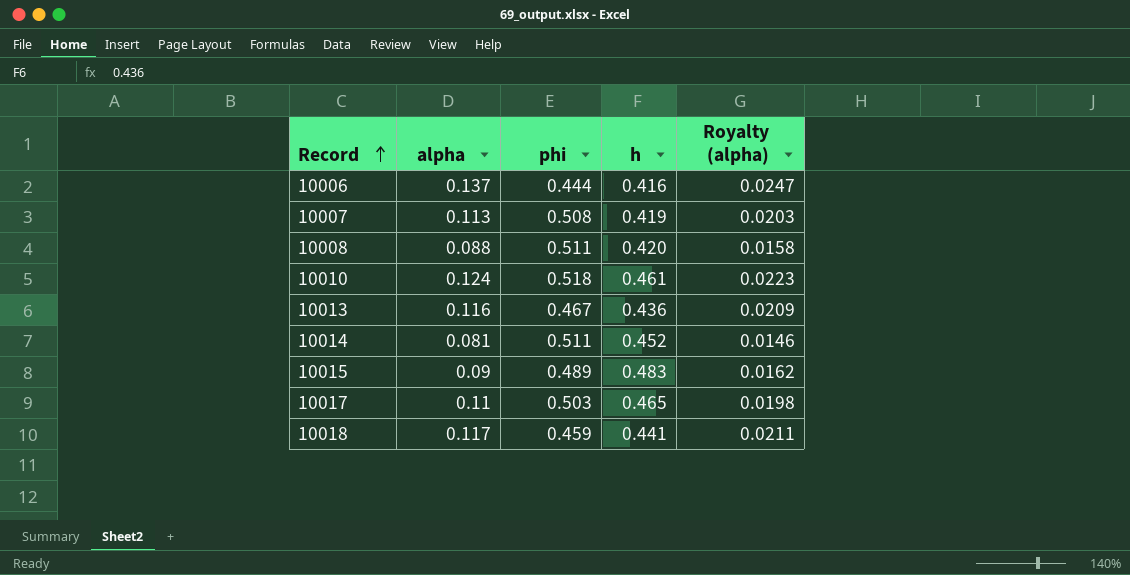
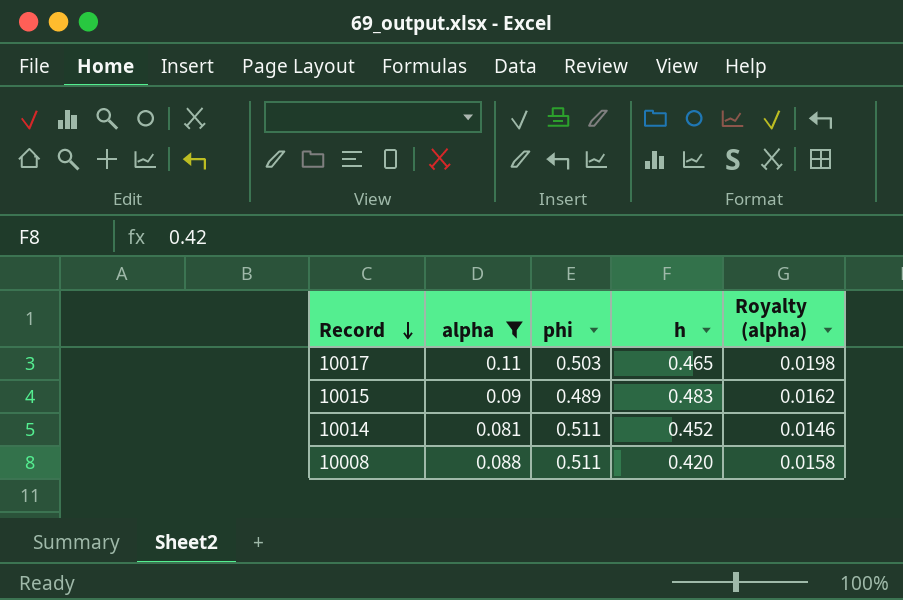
filter: none -> alpha <= 0.11
row order: Record ascending -> Record descending

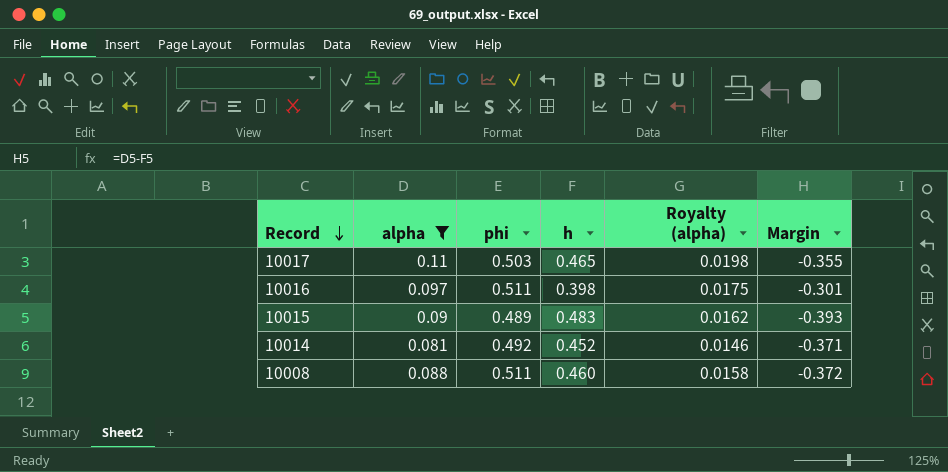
column Margin | formula: none -> [alpha] - [h]
row 10016: none -> 0.097 | 0.511 | 0.398 | 0.0175 | -0.301
10014 | phi: 0.511 -> 0.492
10008 | h: 0.420 -> 0.460

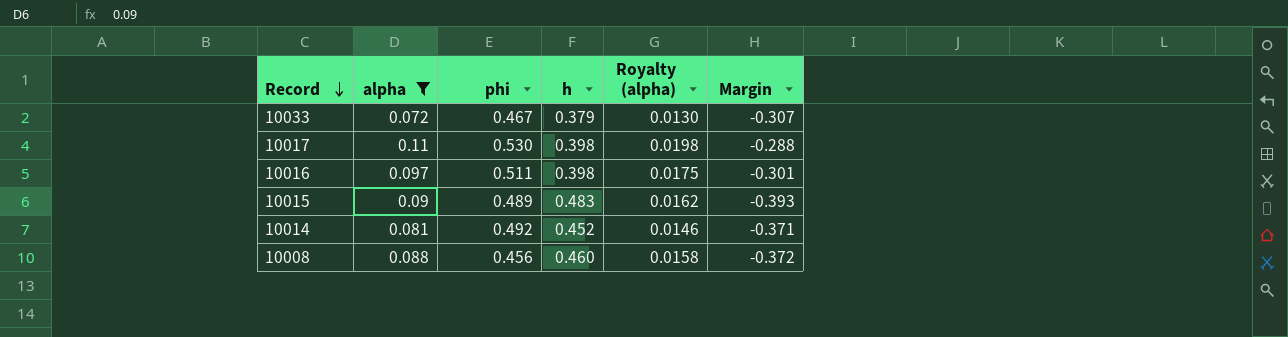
row 10033: none -> 0.072 | 0.467 | 0.379 | 0.0130 | -0.307
10017 | phi: 0.503 -> 0.530
10017 | h: 0.465 -> 0.398
10017 | Margin: -0.355 -> -0.288
10008 | phi: 0.511 -> 0.456

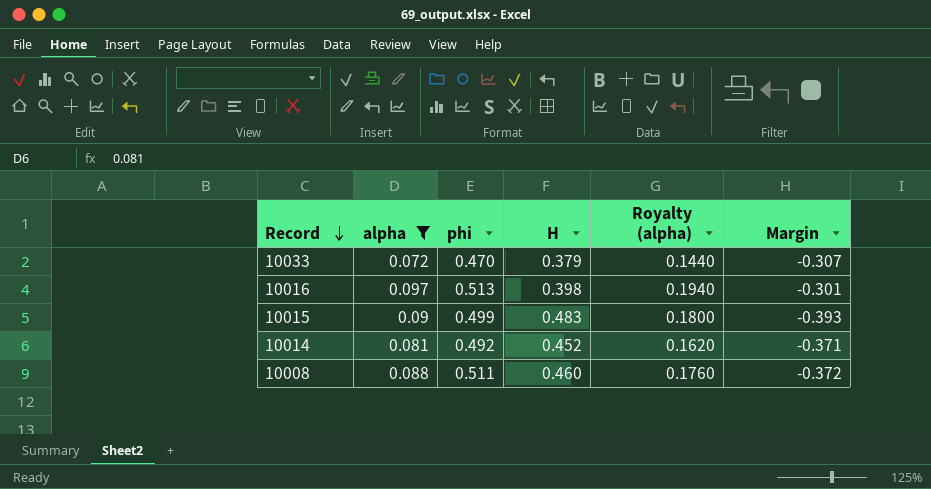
column name: h -> H
column Royalty (alpha) | formula: [alpha] * 0.18 -> [alpha] * 2
row 10017: 0.11 | 0.530 | 0.398 | 0.0198 | -0.288 -> none
10033 | phi: 0.467 -> 0.470
10016 | phi: 0.511 -> 0.513
10015 | phi: 0.489 -> 0.499
10008 | phi: 0.456 -> 0.511

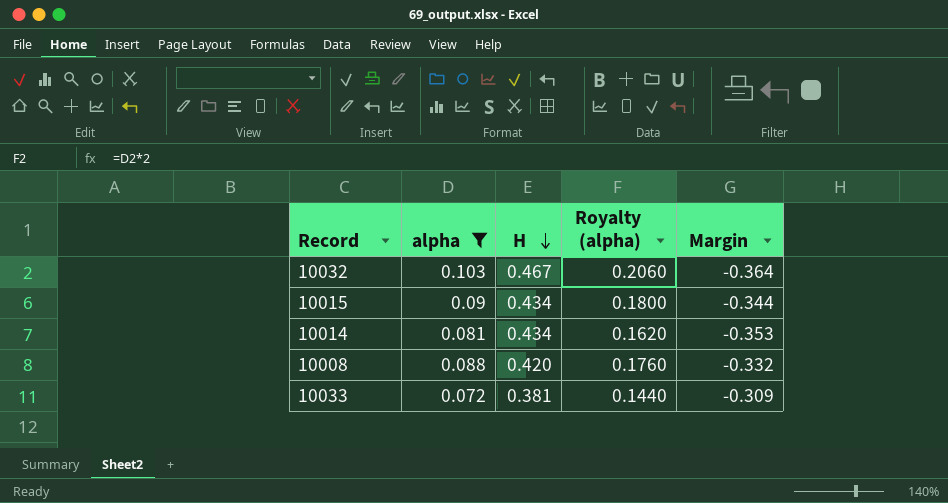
row order: Record descending -> H descending
column phi | position: 3 -> none
row 10016: 0.097 | 0.513 | 0.398 | 0.1940 | -0.301 -> none
row 10032: none -> 0.103 | 0.467 | 0.2060 | -0.364
10015 | H: 0.483 -> 0.434
10015 | Margin: -0.393 -> -0.344
10014 | H: 0.452 -> 0.434
10014 | Margin: -0.371 -> -0.353
10008 | H: 0.460 -> 0.420
10008 | Margin: -0.372 -> -0.332
10033 | H: 0.379 -> 0.381
10033 | Margin: -0.307 -> -0.309

